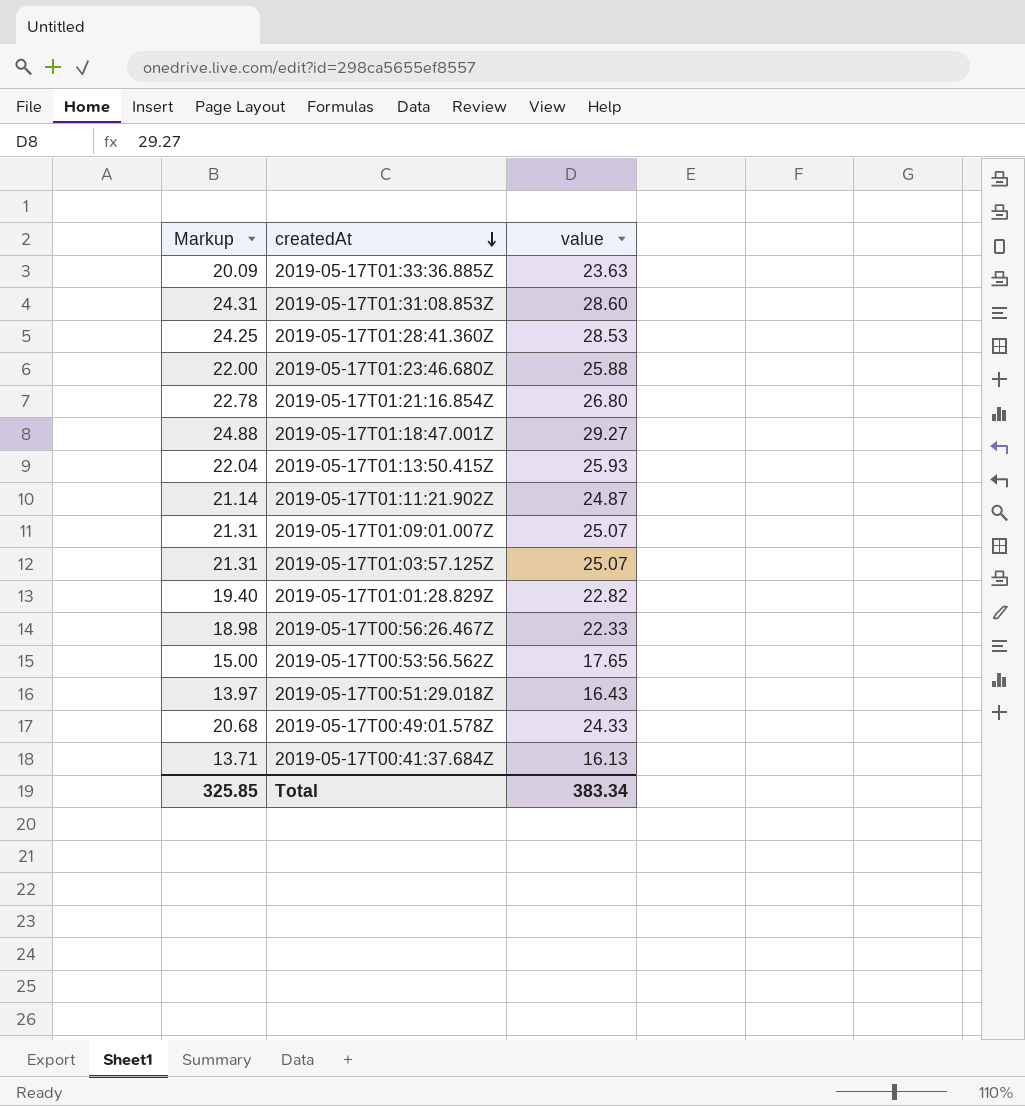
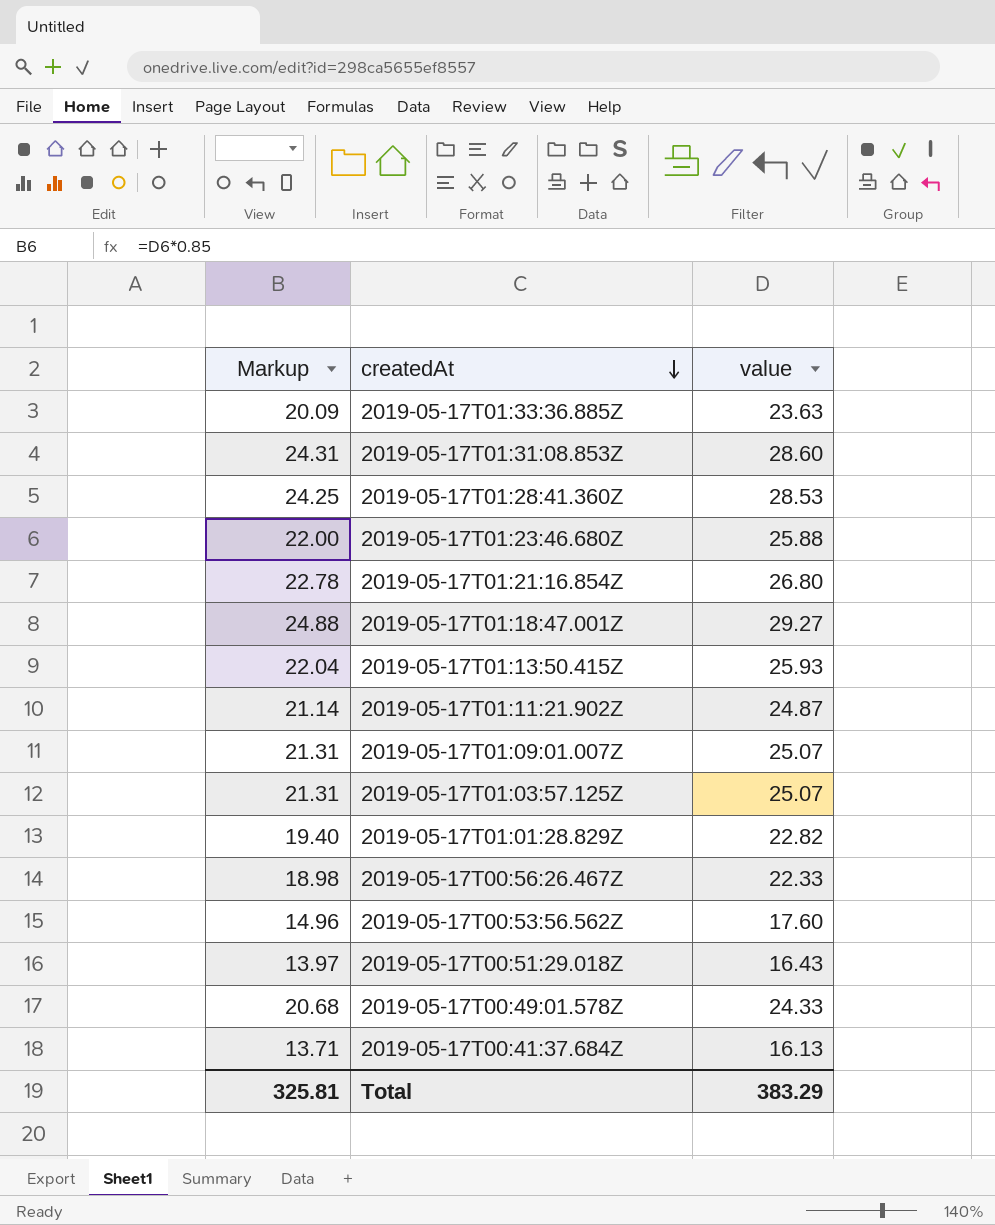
2019-05-17T00:53:56.562Z | Markup: 15.00 -> 14.96
2019-05-17T00:53:56.562Z | value: 17.65 -> 17.60
Total | Markup: 325.85 -> 325.81
Total | value: 383.34 -> 383.29

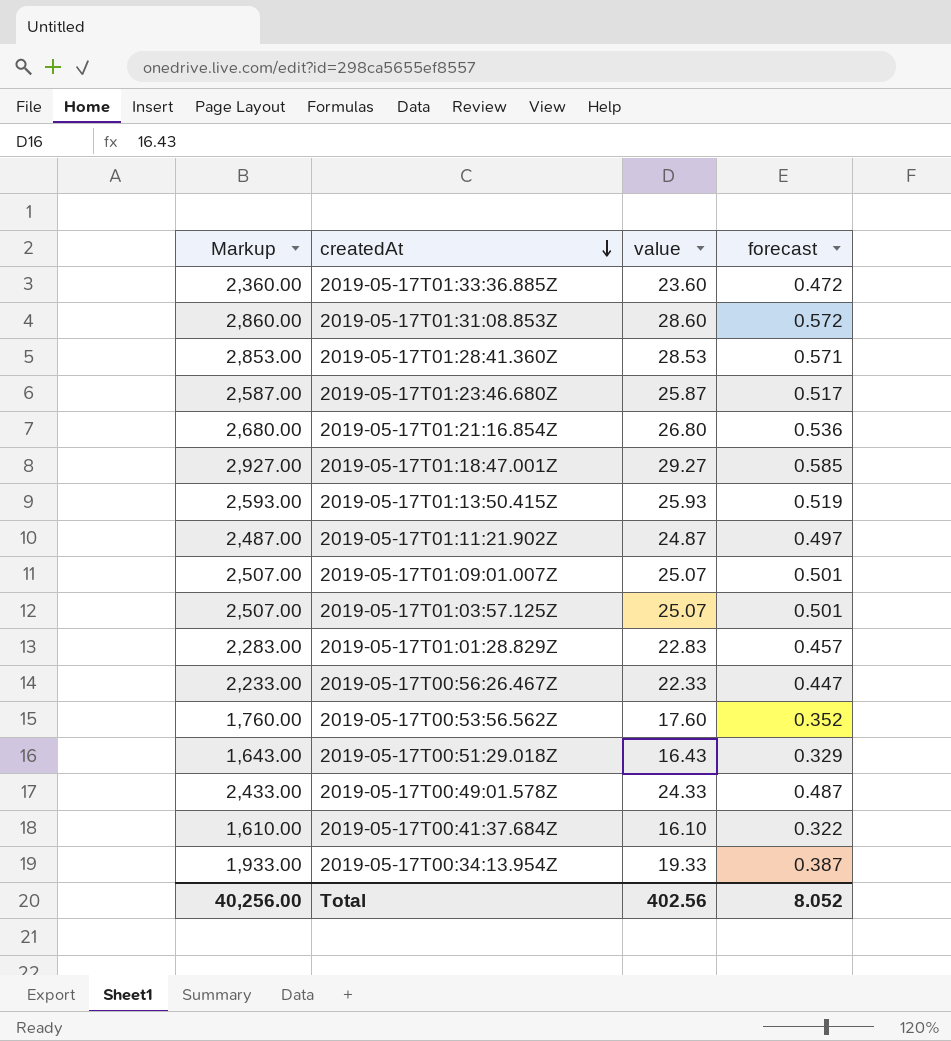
column Markup | formula: [value] * 0.85 -> [value] * 100
column forecast | formula: none -> [value] * 0.02
2019-05-17T01:33:36.885Z | value: 23.63 -> 23.60
2019-05-17T01:23:46.680Z | value: 25.88 -> 25.87
2019-05-17T01:01:28.829Z | value: 22.82 -> 22.83
2019-05-17T00:41:37.684Z | value: 16.13 -> 16.10
row 2019-05-17T00:34:13.954Z: none -> 1,933.00 | 19.33 | 0.387
Total | Markup: 325.81 -> 40,256.00
Total | value: 383.29 -> 402.56

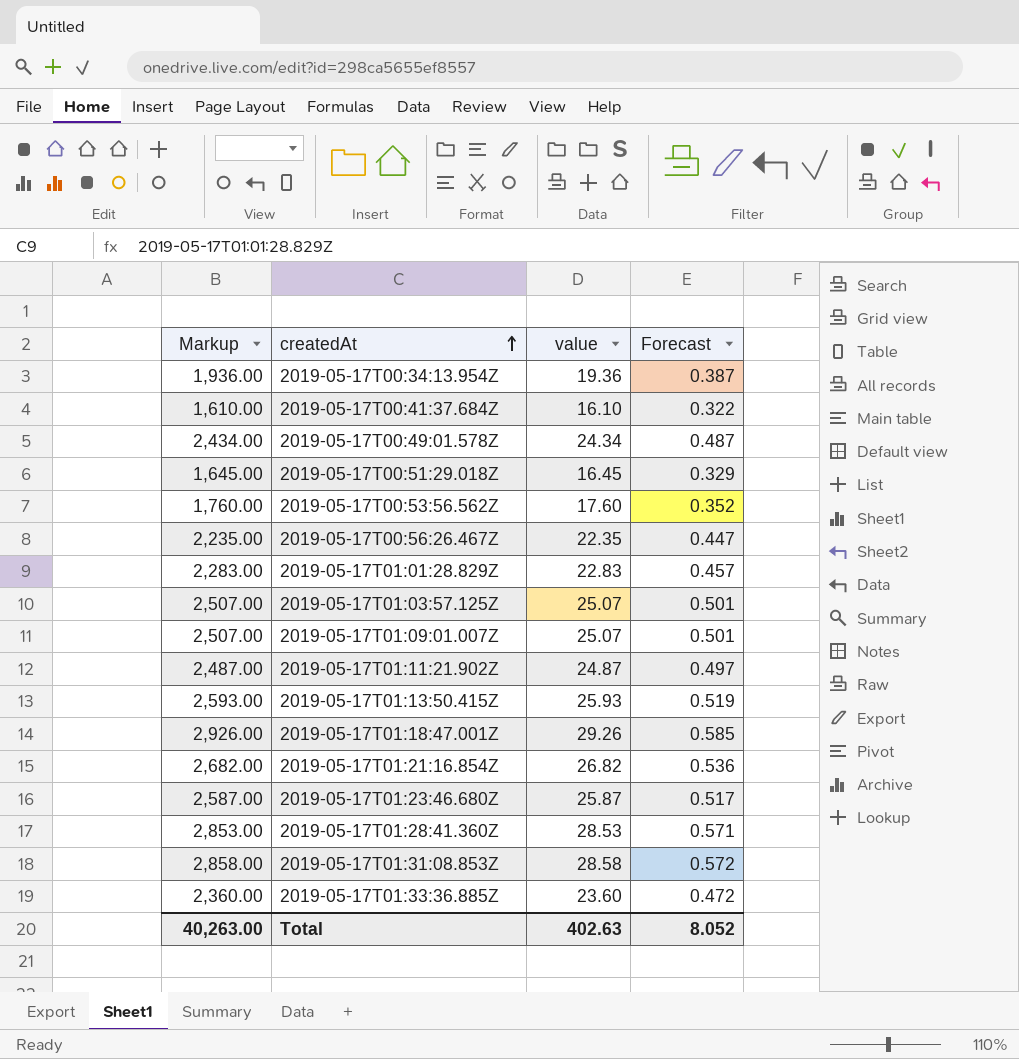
row order: createdAt descending -> createdAt ascending
column name: forecast -> Forecast
2019-05-17T00:34:13.954Z | Markup: 1,933.00 -> 1,936.00
2019-05-17T00:34:13.954Z | value: 19.33 -> 19.36
2019-05-17T00:49:01.578Z | Markup: 2,433.00 -> 2,434.00
2019-05-17T00:49:01.578Z | value: 24.33 -> 24.34
2019-05-17T00:51:29.018Z | Markup: 1,643.00 -> 1,645.00
2019-05-17T00:51:29.018Z | value: 16.43 -> 16.45
2019-05-17T00:56:26.467Z | Markup: 2,233.00 -> 2,235.00
2019-05-17T00:56:26.467Z | value: 22.33 -> 22.35
2019-05-17T01:18:47.001Z | Markup: 2,927.00 -> 2,926.00
2019-05-17T01:18:47.001Z | value: 29.27 -> 29.26
2019-05-17T01:21:16.854Z | Markup: 2,680.00 -> 2,682.00
2019-05-17T01:21:16.854Z | value: 26.80 -> 26.82
2019-05-17T01:31:08.853Z | Markup: 2,860.00 -> 2,858.00
2019-05-17T01:31:08.853Z | value: 28.60 -> 28.58
Total | Markup: 40,256.00 -> 40,263.00
Total | value: 402.56 -> 402.63

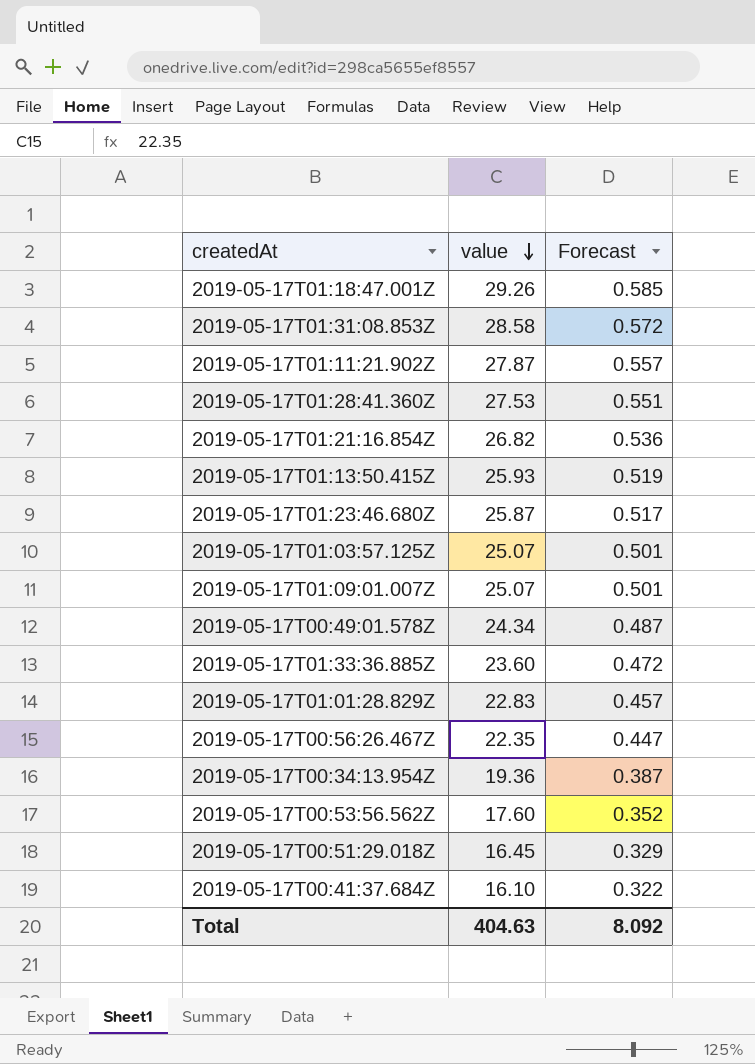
row order: createdAt ascending -> value descending
column Markup | formula: [value] * 100 -> none
2019-05-17T01:11:21.902Z | value: 24.87 -> 27.87
2019-05-17T01:11:21.902Z | Forecast: 0.497 -> 0.557
2019-05-17T01:28:41.360Z | value: 28.53 -> 27.53
2019-05-17T01:28:41.360Z | Forecast: 0.571 -> 0.551
Total | value: 402.63 -> 404.63
Total | Forecast: 8.052 -> 8.092

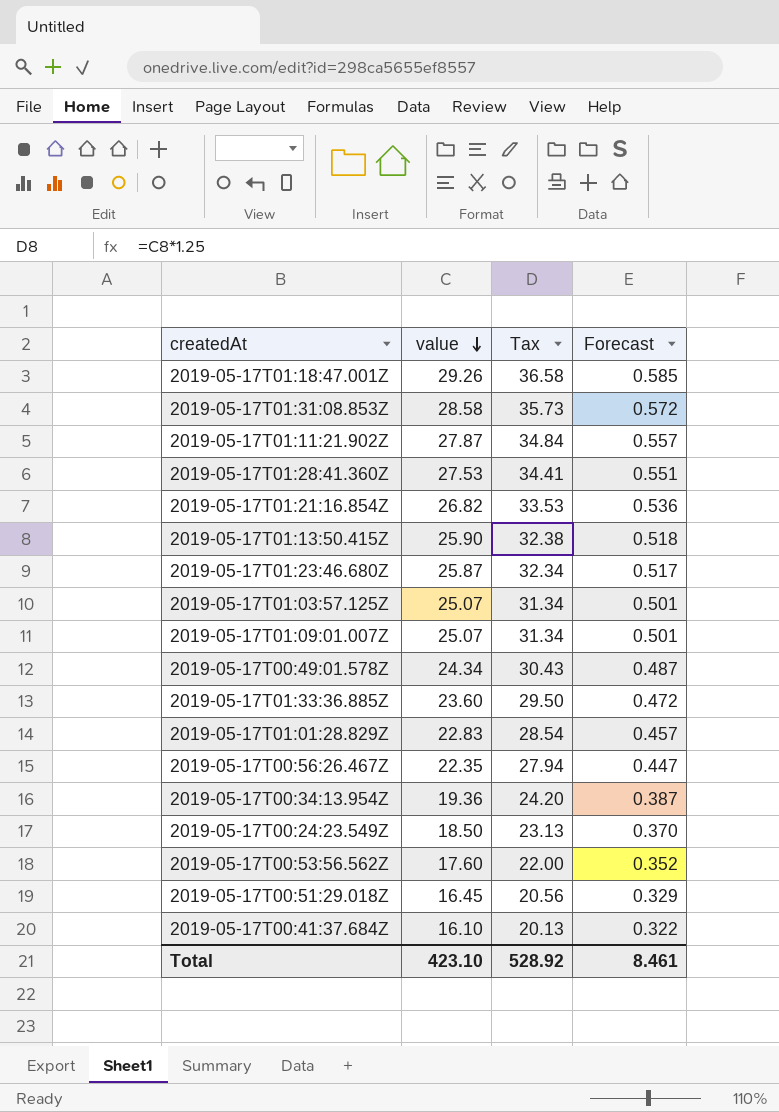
column Tax | formula: none -> [value] * 1.25
2019-05-17T01:13:50.415Z | value: 25.93 -> 25.90
2019-05-17T01:13:50.415Z | Forecast: 0.519 -> 0.518
row 2019-05-17T00:24:23.549Z: none -> 18.50 | 23.13 | 0.370
Total | value: 404.63 -> 423.10
Total | Forecast: 8.092 -> 8.461

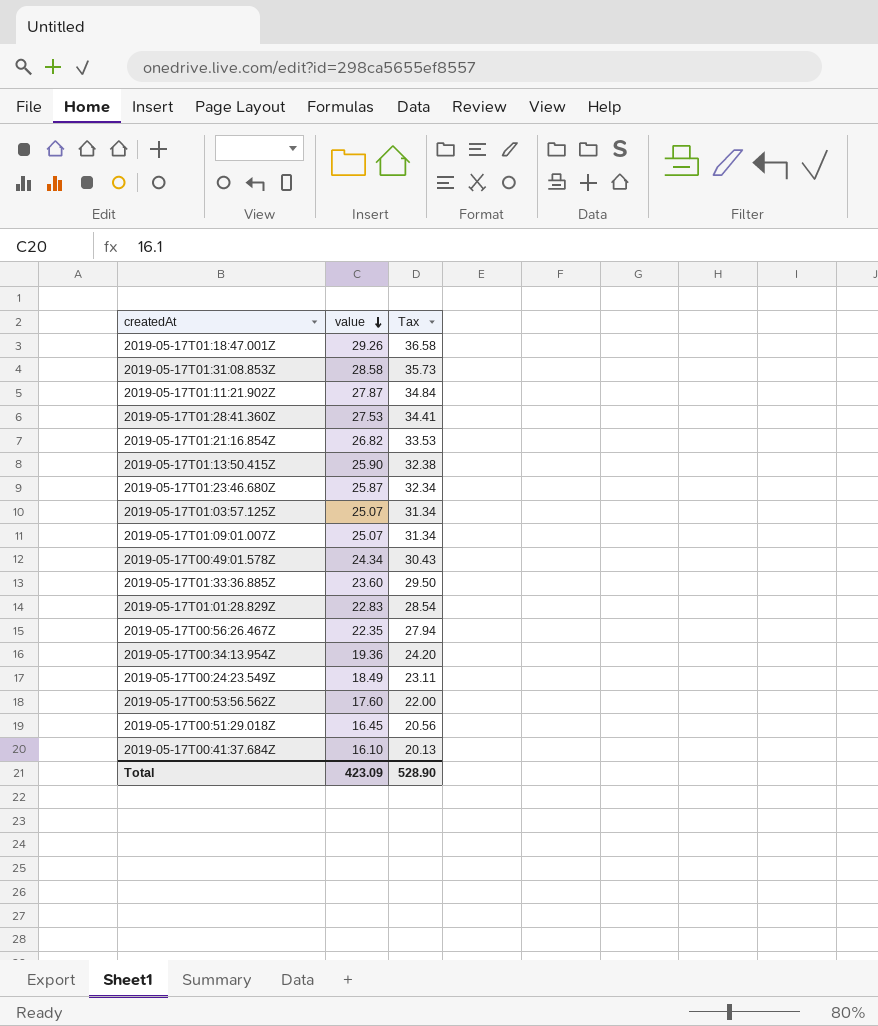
column Forecast | formula: [value] * 0.02 -> none
2019-05-17T00:24:23.549Z | value: 18.50 -> 18.49
2019-05-17T00:24:23.549Z | Tax: 23.13 -> 23.11
Total | value: 423.10 -> 423.09
Total | Tax: 528.92 -> 528.90

